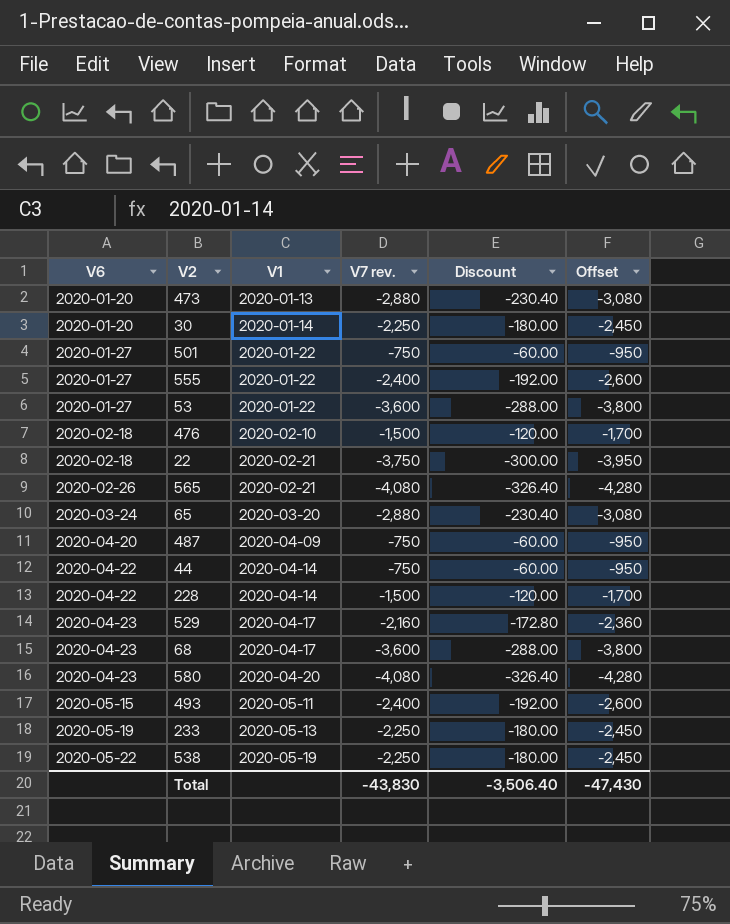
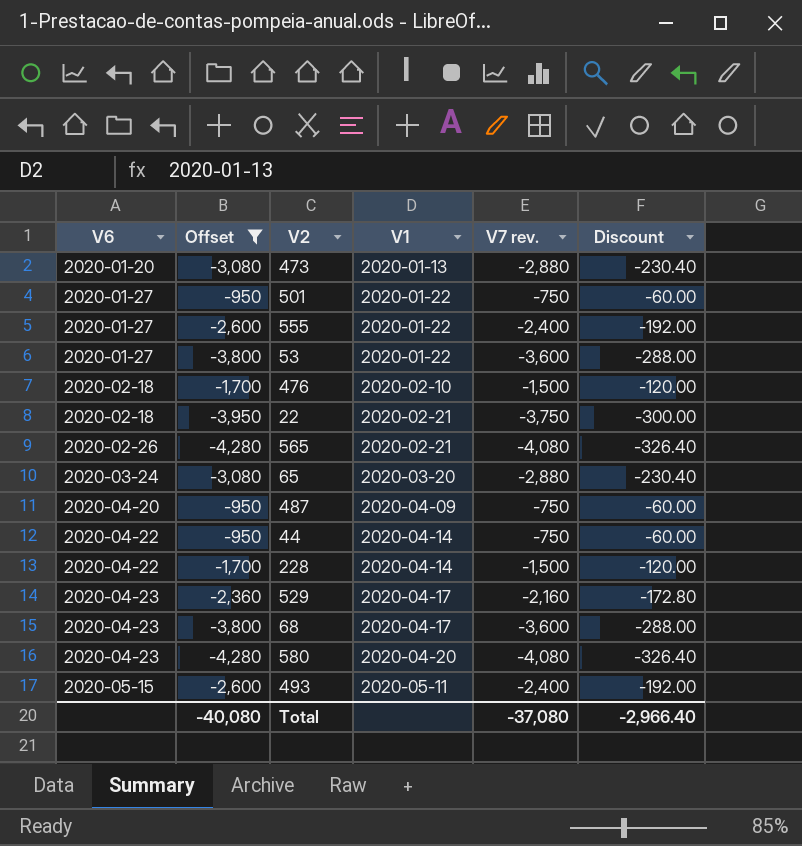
filter: none -> Offset != -2,450
column Offset | position: 6 -> 2
Total | Offset: -47,430 -> -40,080
Total | V7 rev.: -43,830 -> -37,080
Total | Discount: -3,506.40 -> -2,966.40

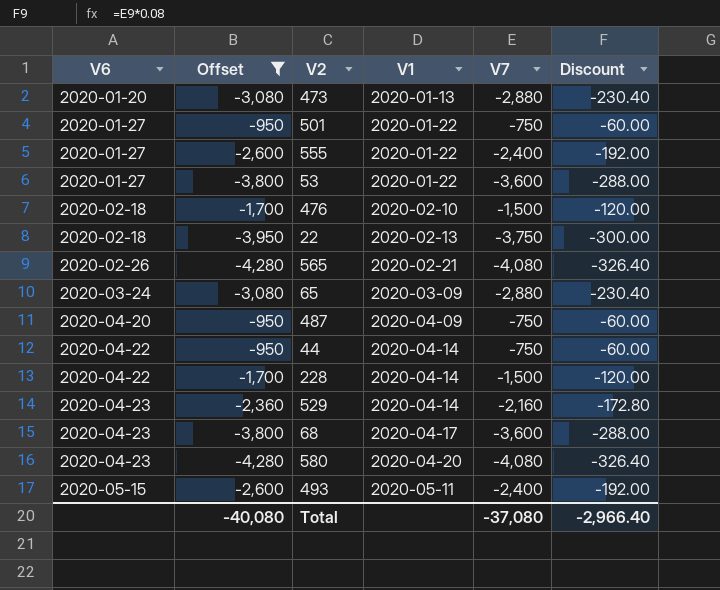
column name: V7 rev. -> V7
22 | V1: 2020-02-21 -> 2020-02-13
65 | V1: 2020-03-20 -> 2020-03-09
529 | V1: 2020-04-17 -> 2020-04-14

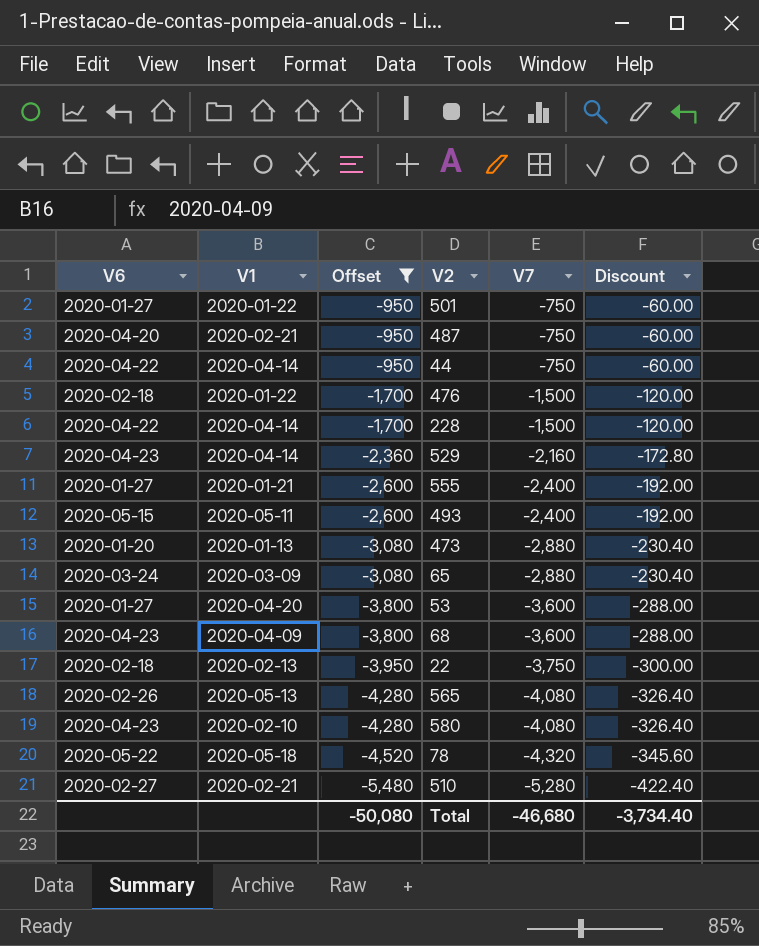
row order: V6 ascending -> Offset descending
column V1 | position: 4 -> 2
487 | V1: 2020-04-09 -> 2020-02-21
476 | V1: 2020-02-10 -> 2020-01-22
555 | V1: 2020-01-22 -> 2020-01-21
53 | V1: 2020-01-22 -> 2020-04-20
68 | V1: 2020-04-17 -> 2020-04-09
565 | V1: 2020-02-21 -> 2020-05-13
580 | V1: 2020-04-20 -> 2020-02-10
row 78: none -> 2020-05-22 | 2020-05-18 | -4,520 | -4,320 | -345.60
row 510: none -> 2020-02-27 | 2020-02-21 | -5,480 | -5,280 | -422.40
Total | Offset: -40,080 -> -50,080
Total | V7: -37,080 -> -46,680
Total | Discount: -2,966.40 -> -3,734.40

